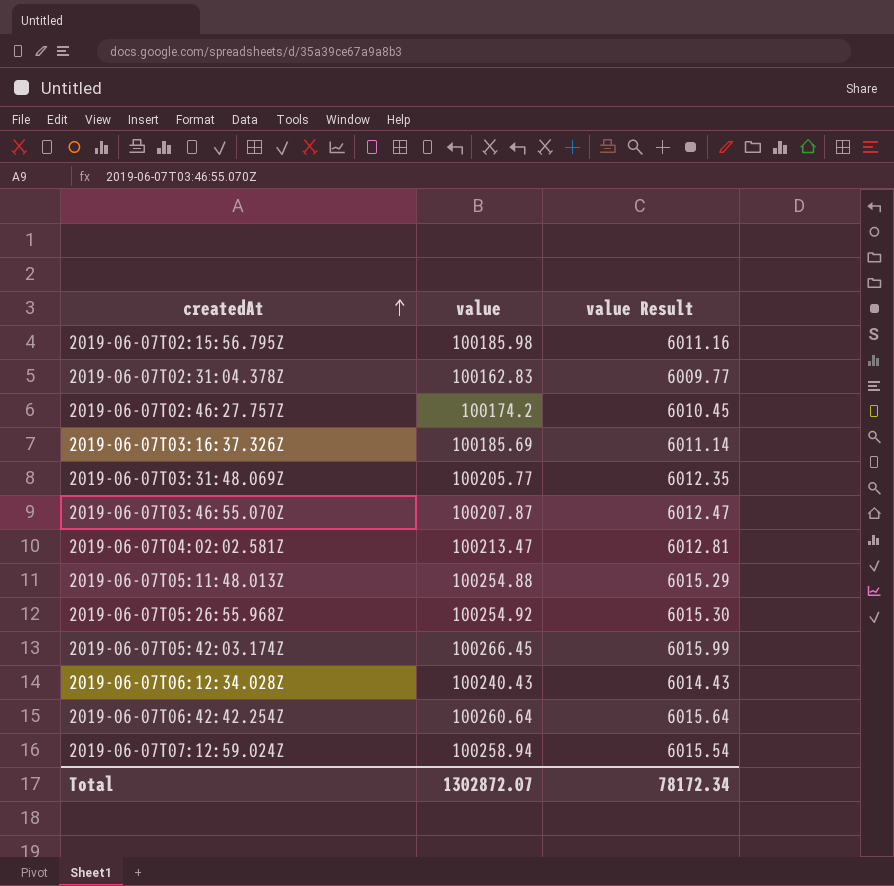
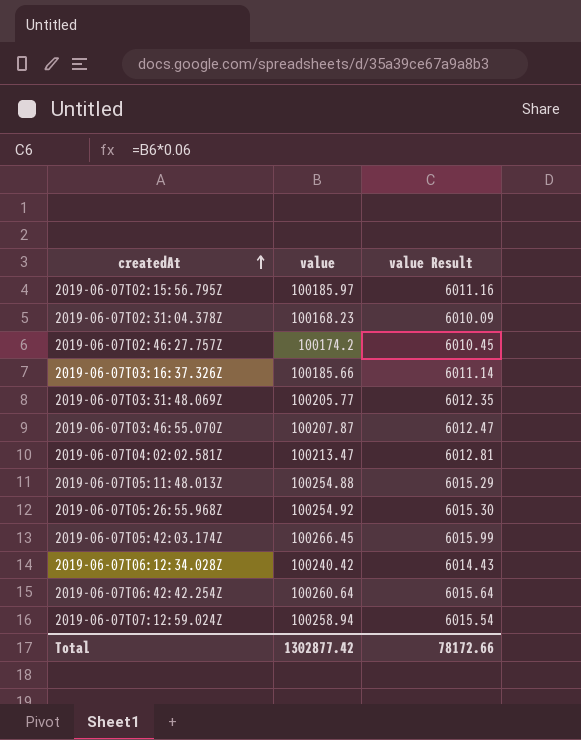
2019-06-07T02:15:56.795Z | value: 100185.98 -> 100185.97
2019-06-07T02:31:04.378Z | value: 100162.83 -> 100168.23
2019-06-07T02:31:04.378Z | value Result: 6009.77 -> 6010.09
2019-06-07T03:16:37.326Z | value: 100185.69 -> 100185.66
2019-06-07T06:12:34.028Z | value: 100240.43 -> 100240.42
Total | value: 1302872.07 -> 1302877.42
Total | value Result: 78172.34 -> 78172.66

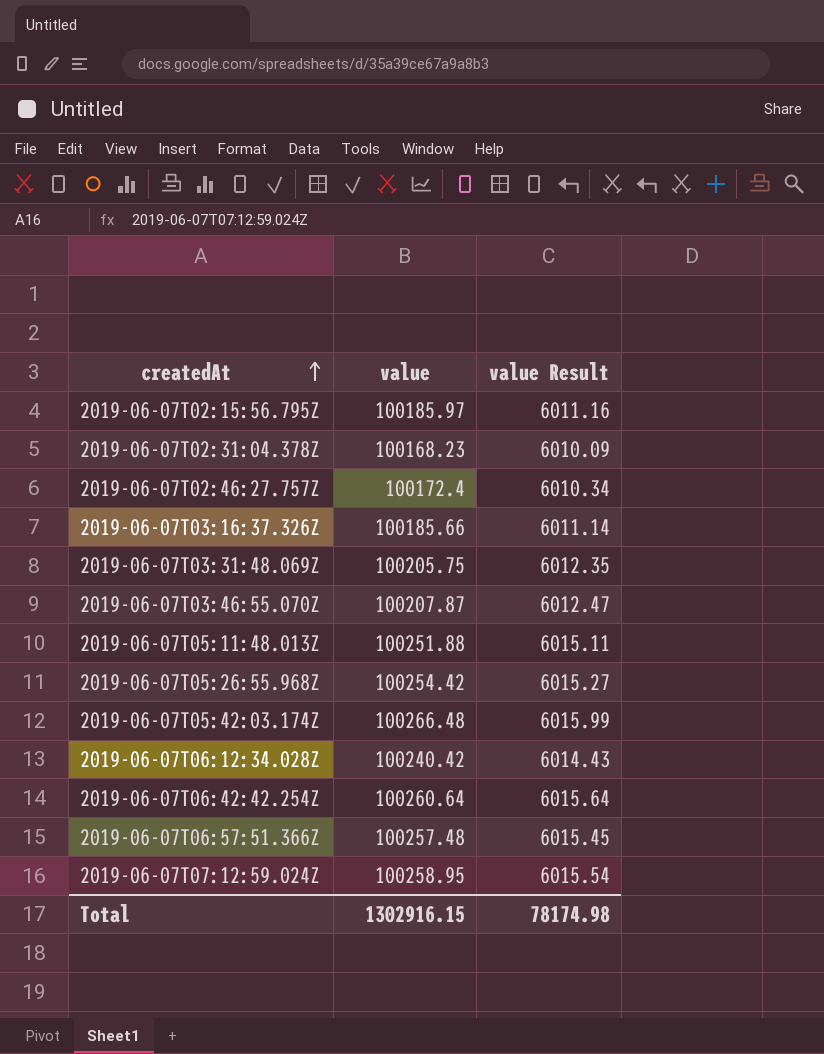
row 2019-06-07T04:02:02.581Z: 100213.47 | 6012.81 -> none
2019-06-07T02:46:27.757Z | value: 100174.2 -> 100172.4
2019-06-07T02:46:27.757Z | value Result: 6010.45 -> 6010.34
2019-06-07T03:31:48.069Z | value: 100205.77 -> 100205.75
2019-06-07T05:11:48.013Z | value: 100254.88 -> 100251.88
2019-06-07T05:11:48.013Z | value Result: 6015.29 -> 6015.11
2019-06-07T05:26:55.968Z | value: 100254.92 -> 100254.42
2019-06-07T05:26:55.968Z | value Result: 6015.30 -> 6015.27
2019-06-07T05:42:03.174Z | value: 100266.45 -> 100266.48
row 2019-06-07T06:57:51.366Z: none -> 100257.48 | 6015.45
2019-06-07T07:12:59.024Z | value: 100258.94 -> 100258.95
Total | value: 1302877.42 -> 1302916.15
Total | value Result: 78172.66 -> 78174.98

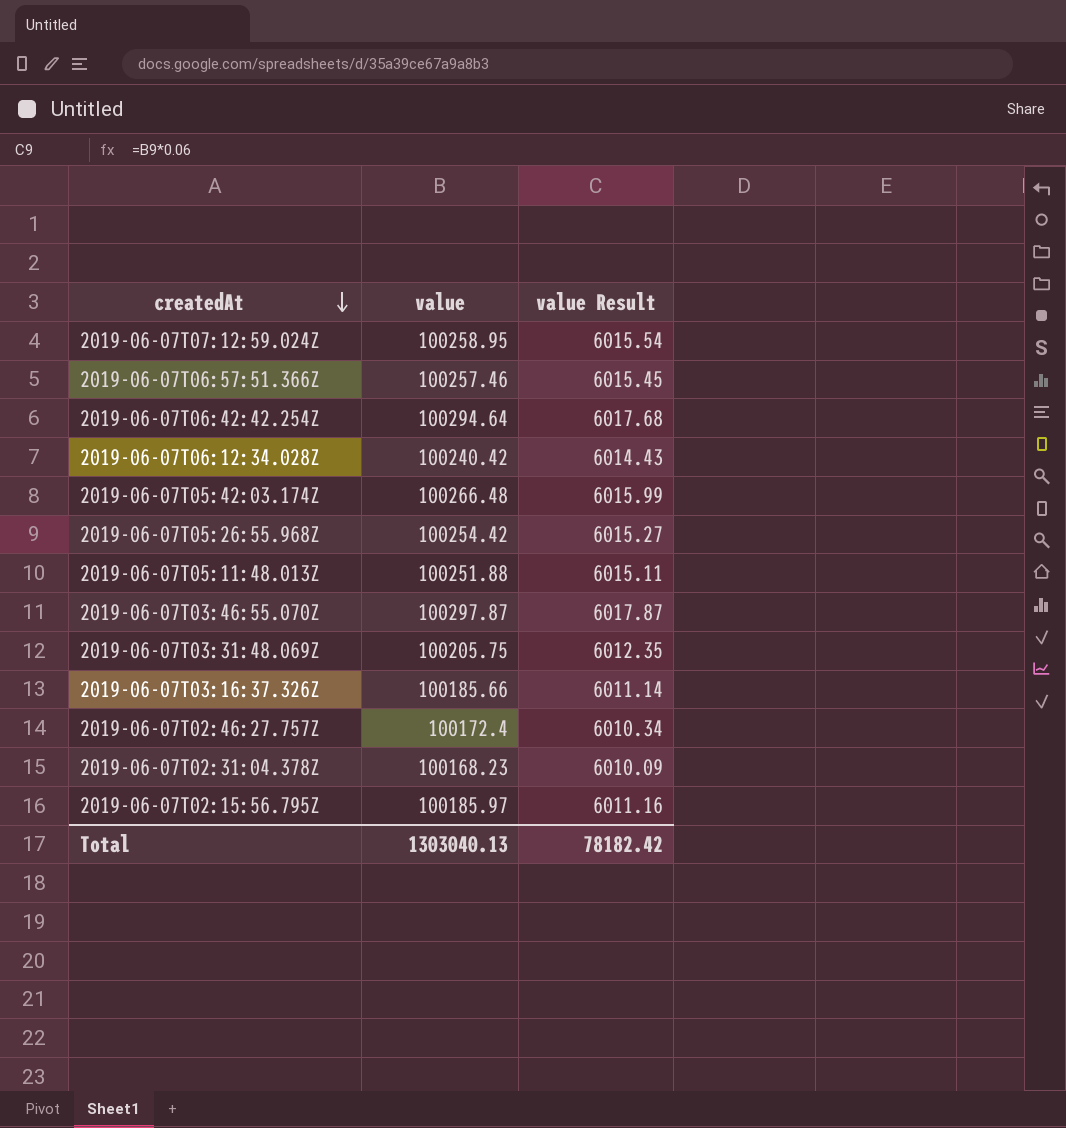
row order: createdAt ascending -> createdAt descending
2019-06-07T06:57:51.366Z | value: 100257.48 -> 100257.46
2019-06-07T06:42:42.254Z | value: 100260.64 -> 100294.64
2019-06-07T06:42:42.254Z | value Result: 6015.64 -> 6017.68
2019-06-07T03:46:55.070Z | value: 100207.87 -> 100297.87
2019-06-07T03:46:55.070Z | value Result: 6012.47 -> 6017.87
Total | value: 1302916.15 -> 1303040.13
Total | value Result: 78174.98 -> 78182.42

